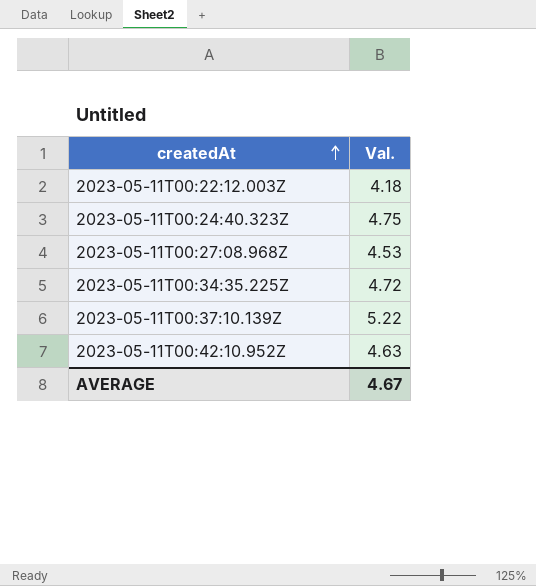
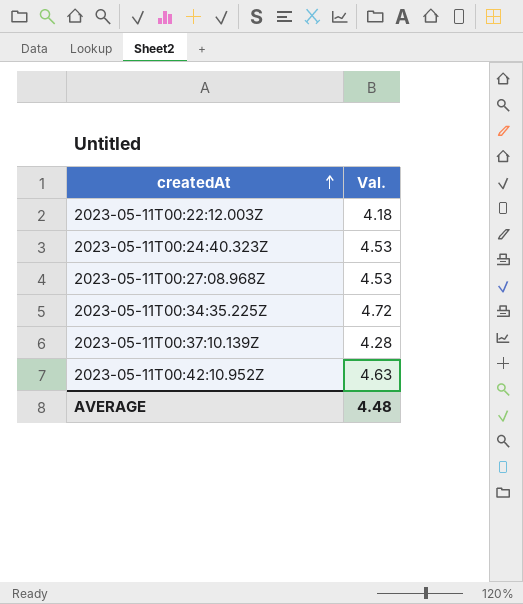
2023-05-11T00:24:40.323Z | Val.: 4.75 -> 4.53
2023-05-11T00:37:10.139Z | Val.: 5.22 -> 4.28
AVERAGE | Val.: 4.67 -> 4.48

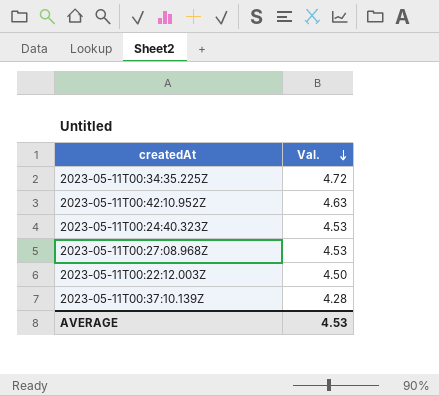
row order: createdAt ascending -> Val. descending
2023-05-11T00:22:12.003Z | Val.: 4.18 -> 4.50
AVERAGE | Val.: 4.48 -> 4.53

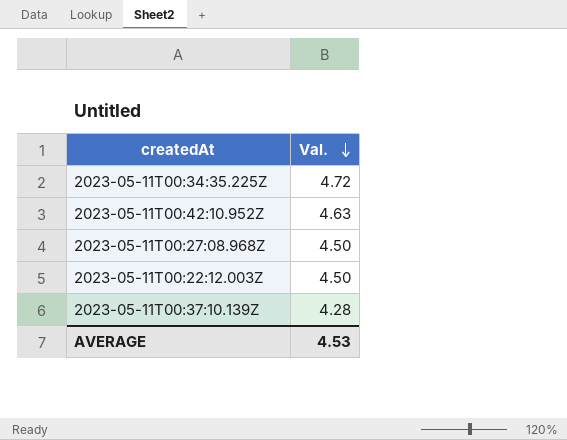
row 2023-05-11T00:24:40.323Z: 4.53 -> none
2023-05-11T00:27:08.968Z | Val.: 4.53 -> 4.50

